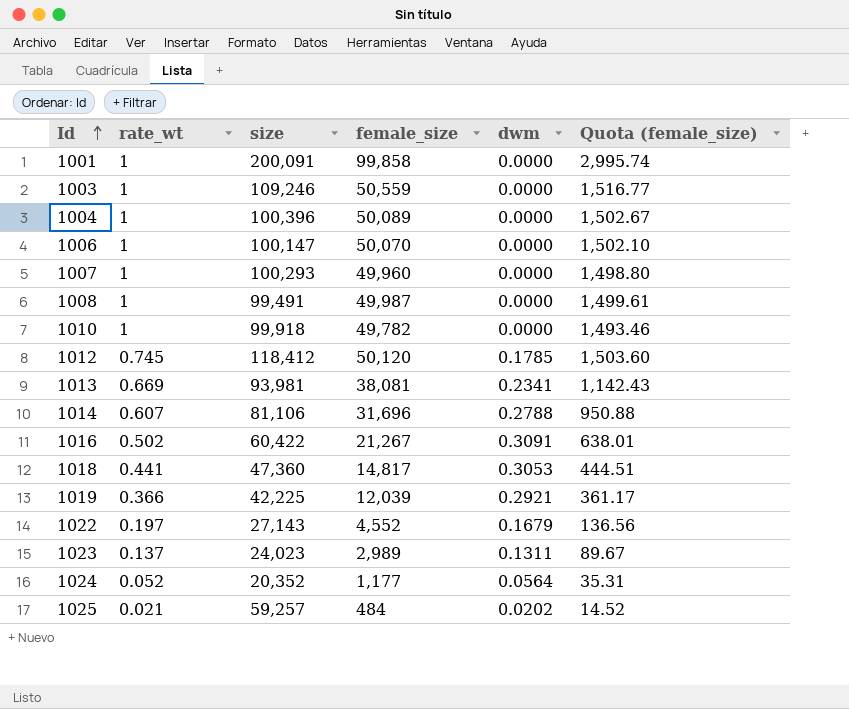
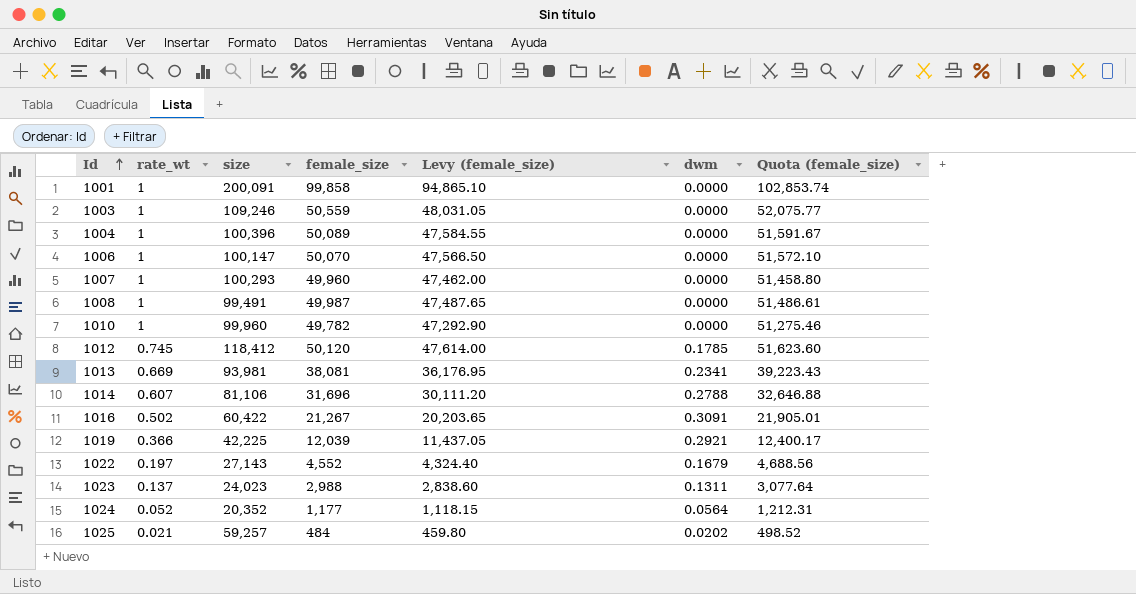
column Levy (female_size) | formula: none -> [female_size] * 0.95
column Quota (female_size) | formula: [female_size] * 0.03 -> [female_size] * 1.03
row 1018: 0.441 | 47,360 | 14,817 | 0.3053 | 444.51 -> none
1010 | size: 99,918 -> 99,960
1023 | female_size: 2,989 -> 2,988

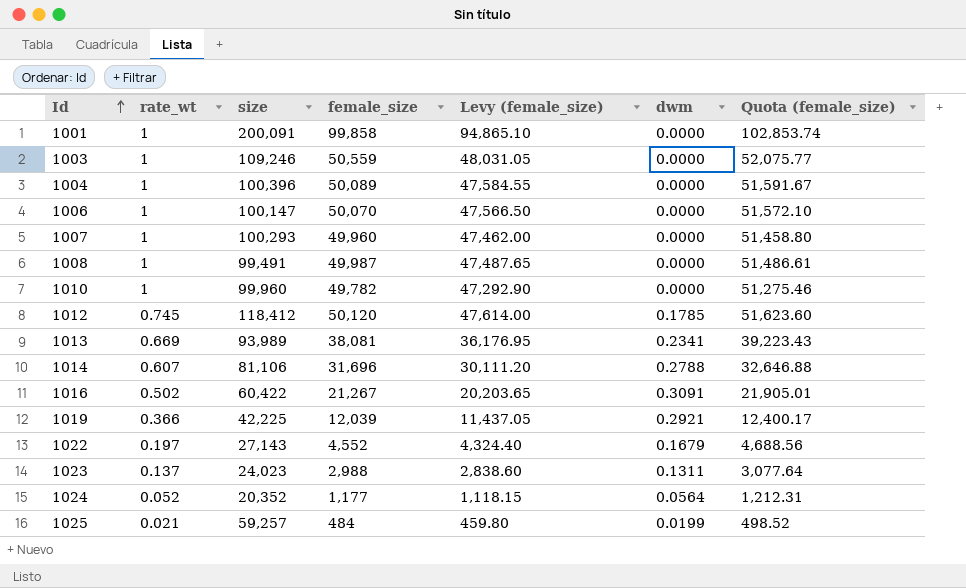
1013 | size: 93,981 -> 93,989
1025 | dwm: 0.0202 -> 0.0199

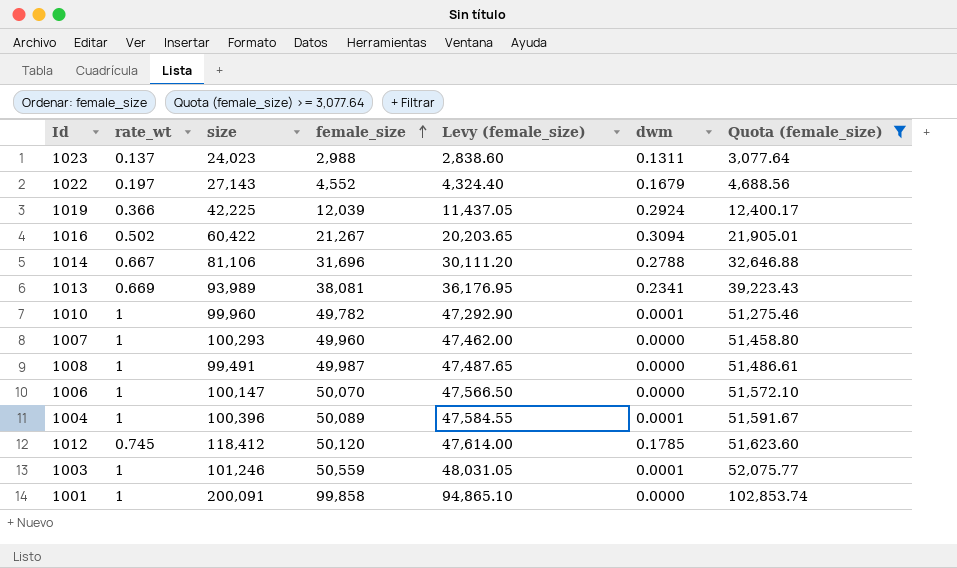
filter: none -> Quota (female_size) >= 3,077.64
row order: Id ascending -> female_size ascending
1019 | dwm: 0.2921 -> 0.2924
1016 | dwm: 0.3091 -> 0.3094
1014 | rate_wt: 0.607 -> 0.667
1010 | dwm: 0.0000 -> 0.0001
1004 | dwm: 0.0000 -> 0.0001
1003 | size: 109,246 -> 101,246
1003 | dwm: 0.0000 -> 0.0001

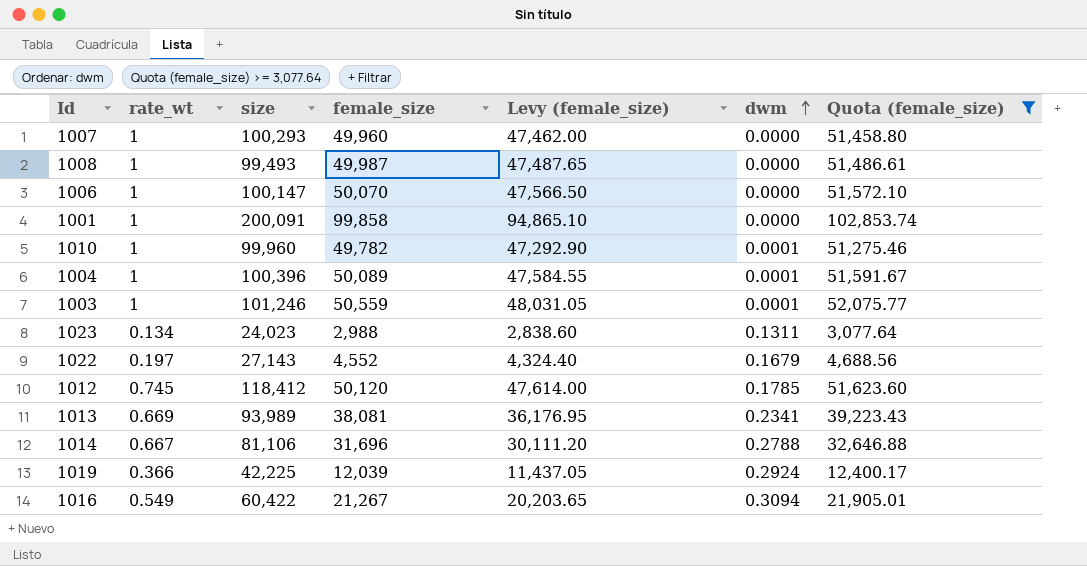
row order: female_size ascending -> dwm ascending
1008 | size: 99,491 -> 99,493
1023 | rate_wt: 0.137 -> 0.134
1016 | rate_wt: 0.502 -> 0.549

